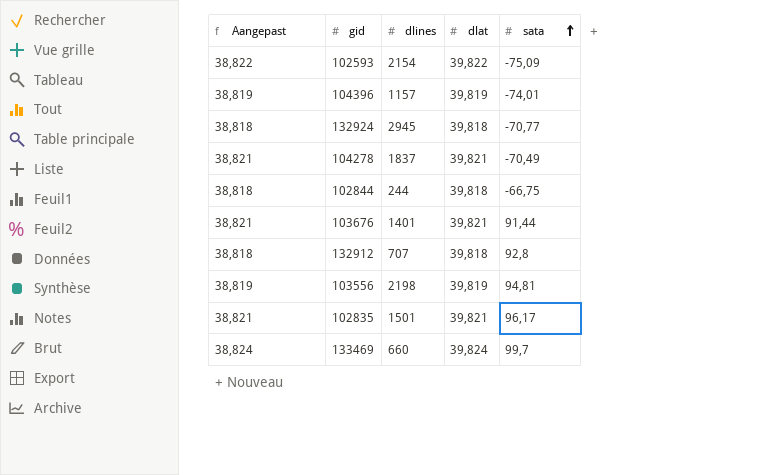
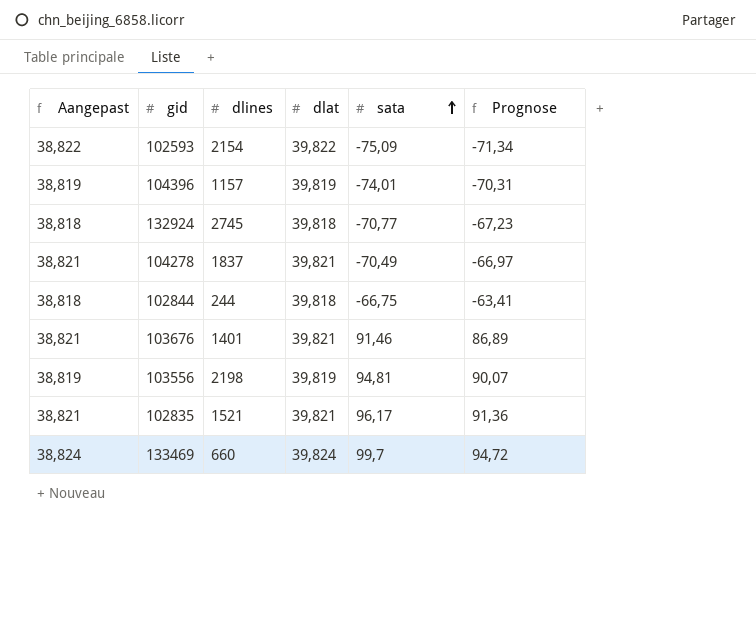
column Prognose | formula: none -> [sata] * 0,95
row 132912: 38,818 | 707 | 39,818 | 92,8 -> none
132924 | dlines: 2945 -> 2745
103676 | sata: 91,44 -> 91,46
102835 | dlines: 1501 -> 1521

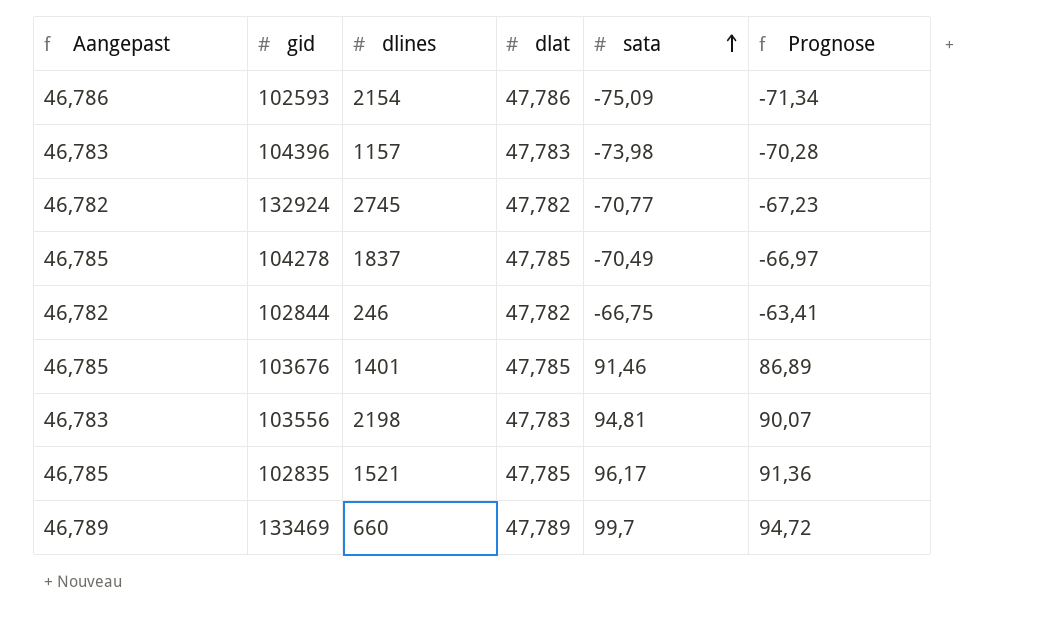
102593 | Aangepast: 38,822 -> 46,786
102593 | dlat: 39,822 -> 47,786
104396 | Aangepast: 38,819 -> 46,783
104396 | dlat: 39,819 -> 47,783
104396 | sata: -74,01 -> -73,98
104396 | Prognose: -70,31 -> -70,28
132924 | Aangepast: 38,818 -> 46,782
132924 | dlat: 39,818 -> 47,782
104278 | Aangepast: 38,821 -> 46,785
104278 | dlat: 39,821 -> 47,785
102844 | Aangepast: 38,818 -> 46,782
102844 | dlines: 244 -> 246
102844 | dlat: 39,818 -> 47,782
103676 | Aangepast: 38,821 -> 46,785
103676 | dlat: 39,821 -> 47,785
103556 | Aangepast: 38,819 -> 46,783
103556 | dlat: 39,819 -> 47,783
102835 | Aangepast: 38,821 -> 46,785
102835 | dlat: 39,821 -> 47,785
133469 | Aangepast: 38,824 -> 46,789
133469 | dlat: 39,824 -> 47,789

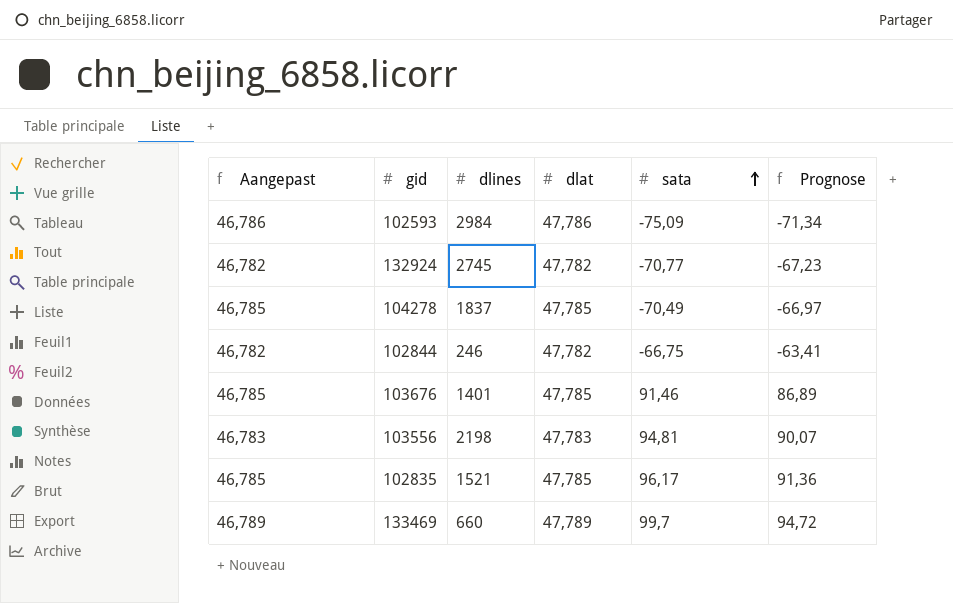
row 104396: 46,783 | 1157 | 47,783 | -73,98 | -70,28 -> none
102593 | dlines: 2154 -> 2984

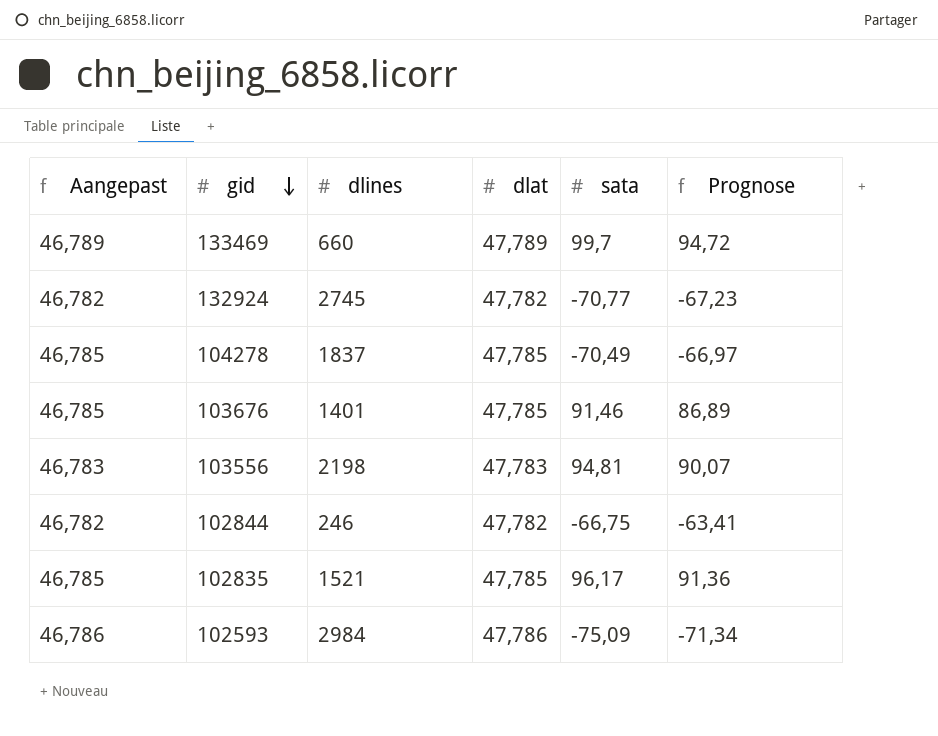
row order: sata ascending -> gid descending

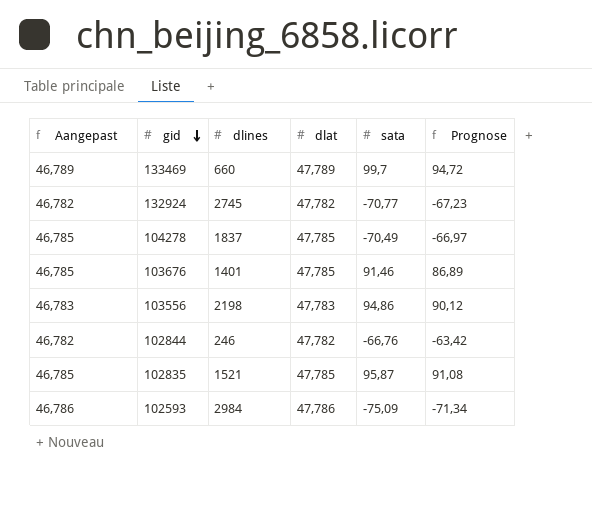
103556 | sata: 94,81 -> 94,86
103556 | Prognose: 90,07 -> 90,12
102844 | sata: -66,75 -> -66,76
102844 | Prognose: -63,41 -> -63,42
102835 | sata: 96,17 -> 95,87
102835 | Prognose: 91,36 -> 91,08

